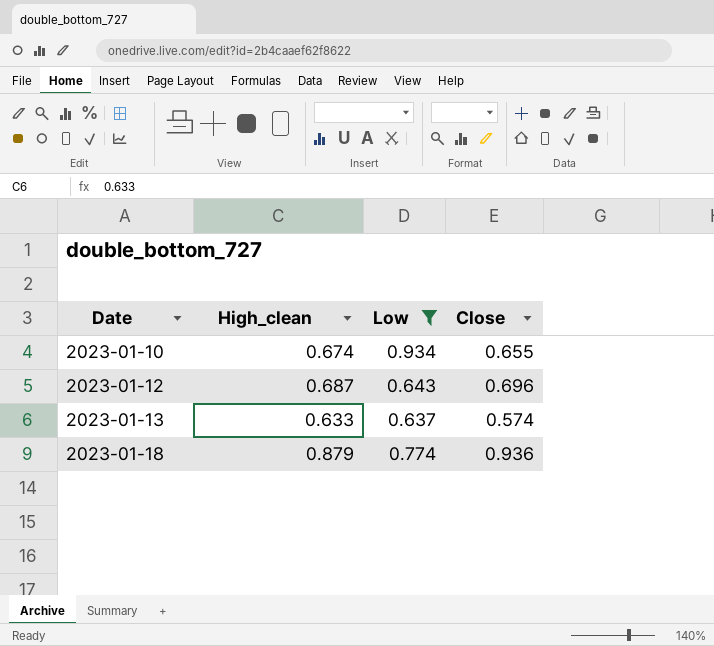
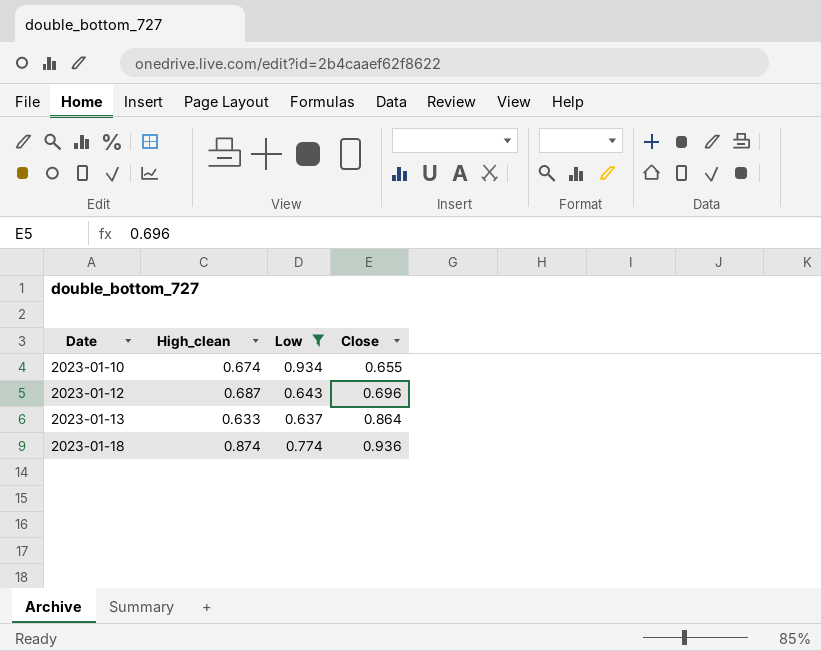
2023-01-13 | Close: 0.574 -> 0.864
2023-01-18 | High_clean: 0.879 -> 0.874

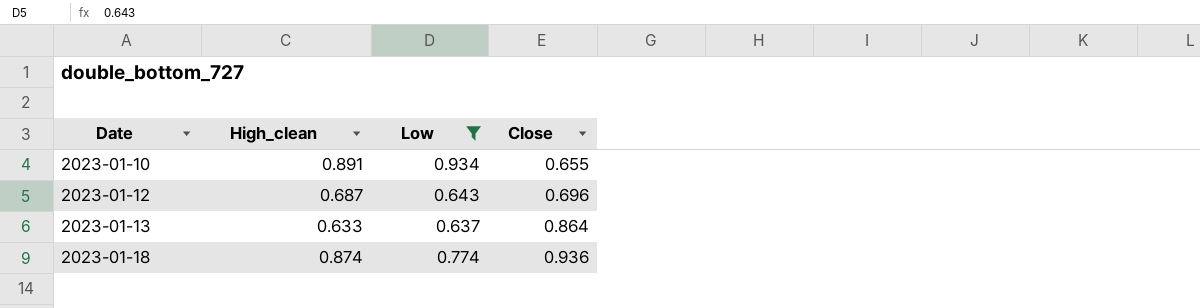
2023-01-10 | High_clean: 0.674 -> 0.891

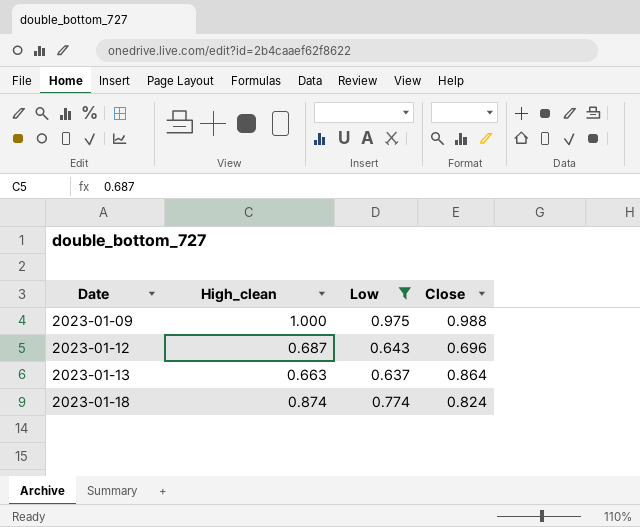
row 2023-01-10: 0.891 | 0.934 | 0.655 -> none
row 2023-01-09: none -> 1.000 | 0.975 | 0.988
2023-01-13 | High_clean: 0.633 -> 0.663
2023-01-18 | Close: 0.936 -> 0.824

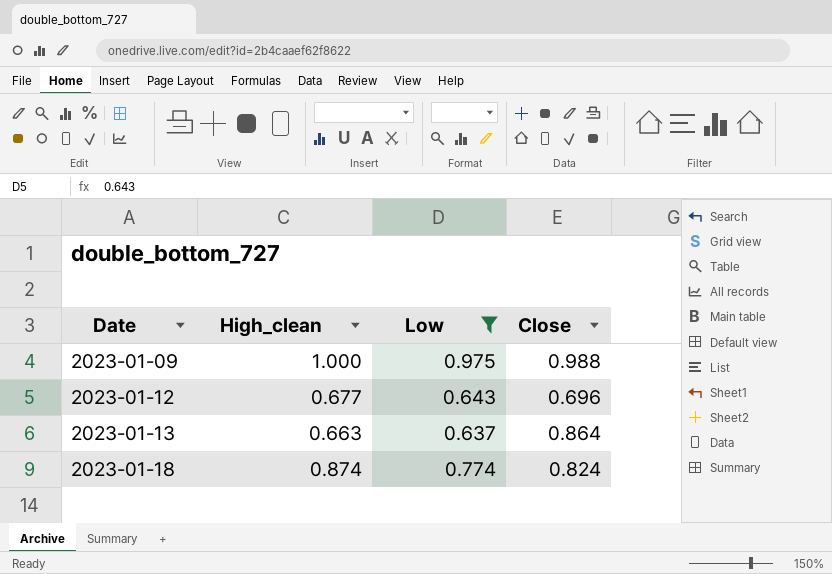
2023-01-12 | High_clean: 0.687 -> 0.677

